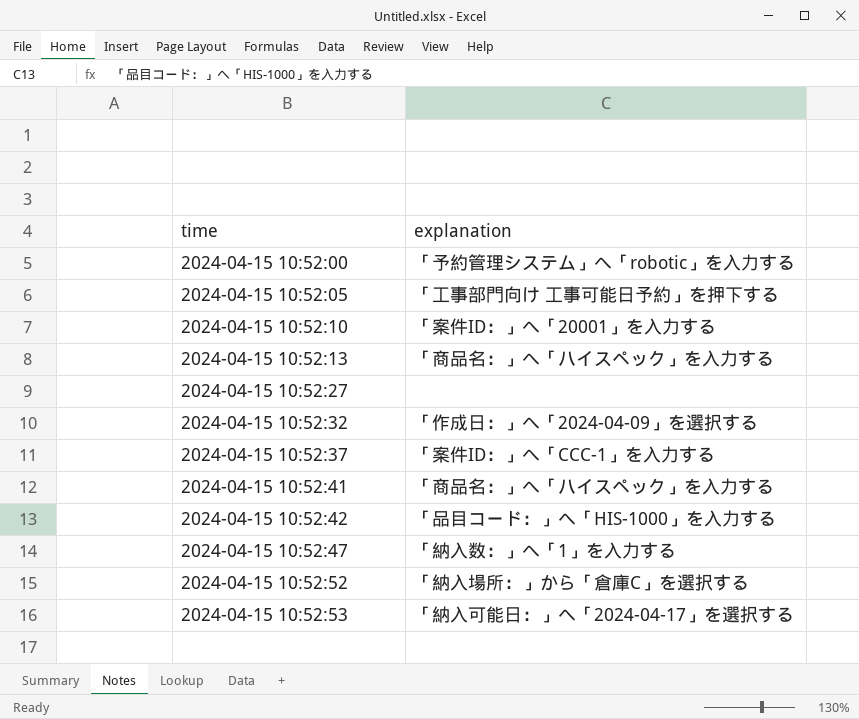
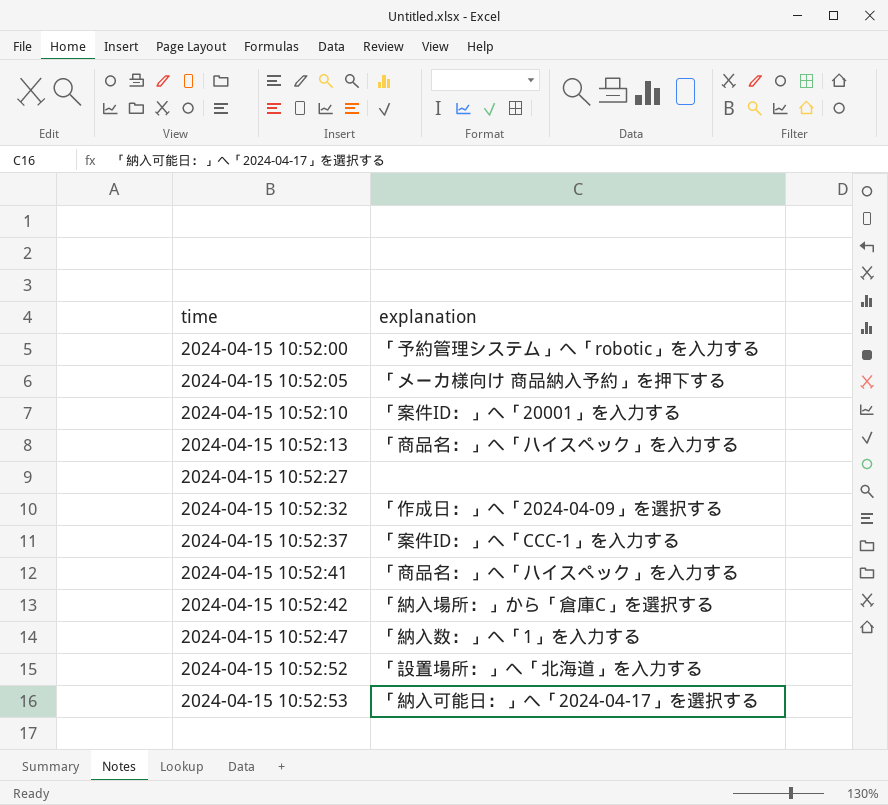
2024-04-15 10:52:05 | explanation: 「工事部門向け 工事可能日予約」を押下する -> 「メーカ様向け 商品納入予約」を押下する
2024-04-15 10:52:42 | explanation: 「品目コード：」へ「HIS-1000」を入力する -> 「納入場所：」から「倉庫C」を選択する
2024-04-15 10:52:52 | explanation: 「納入場所：」から「倉庫C」を選択する -> 「設置場所：」へ「北海道」を入力する

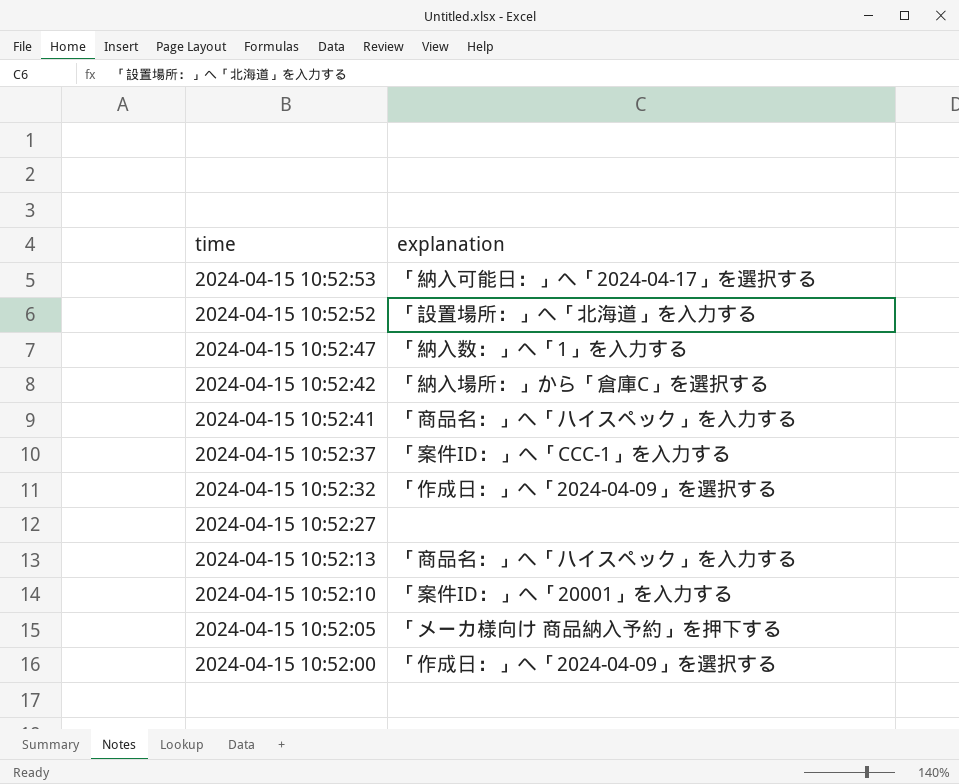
row order: time ascending -> time descending
2024-04-15 10:52:00 | explanation: 「予約管理システム」へ「robotic」を入力する -> 「作成日：」へ「2024-04-09」を選択する

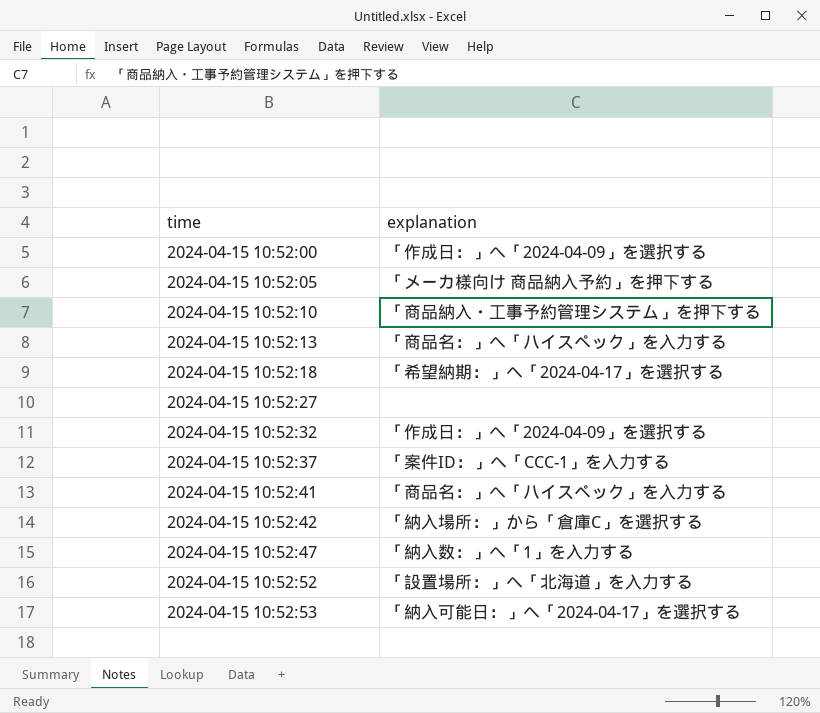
row order: time descending -> time ascending
2024-04-15 10:52:10 | explanation: 「案件ID：」へ「20001」を入力する -> 「商品納入・工事予約管理システム」を押下する
row 2024-04-15 10:52:18: none -> 「希望納期：」へ「2024-04-17」を選択する

